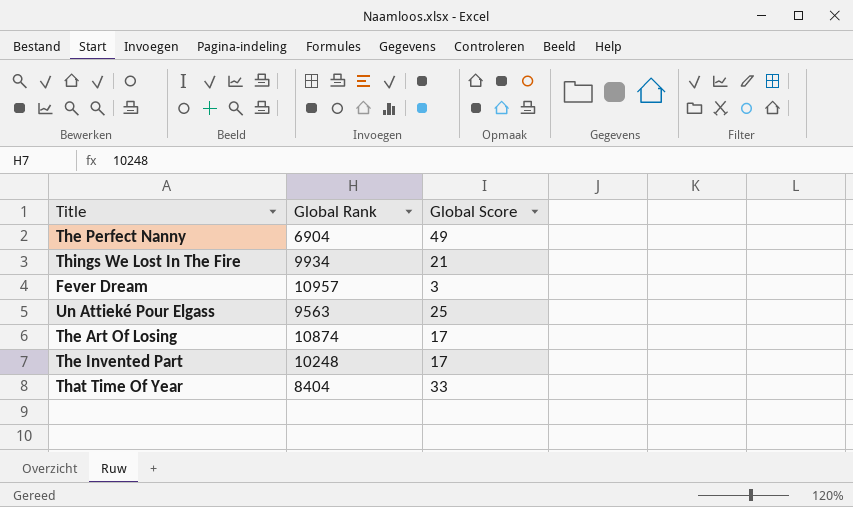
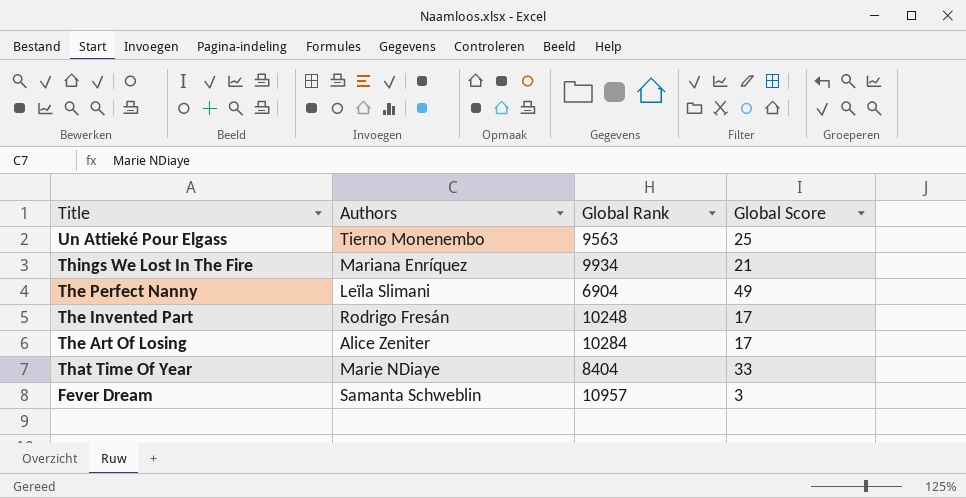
row order: none -> Title descending
column Authors | position: none -> 2
The Art Of Losing | Global Rank: 10874 -> 10284

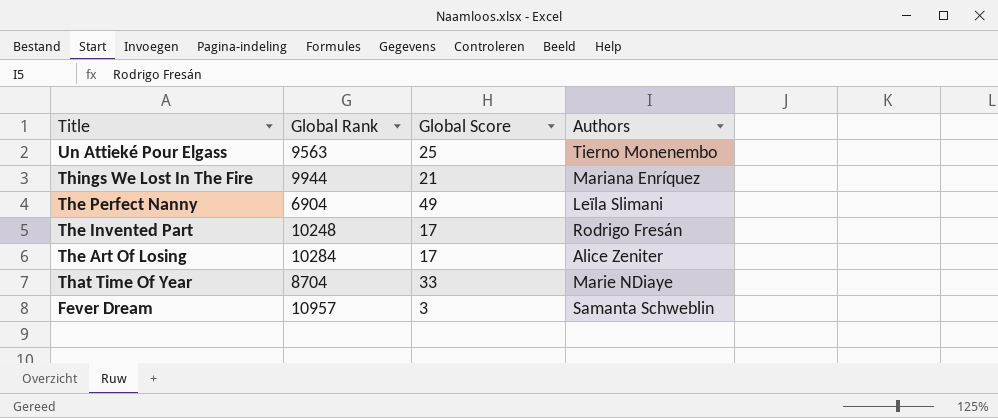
column Authors | position: 2 -> 4
Things We Lost In The Fire | Global Rank: 9934 -> 9944
That Time Of Year | Global Rank: 8404 -> 8704

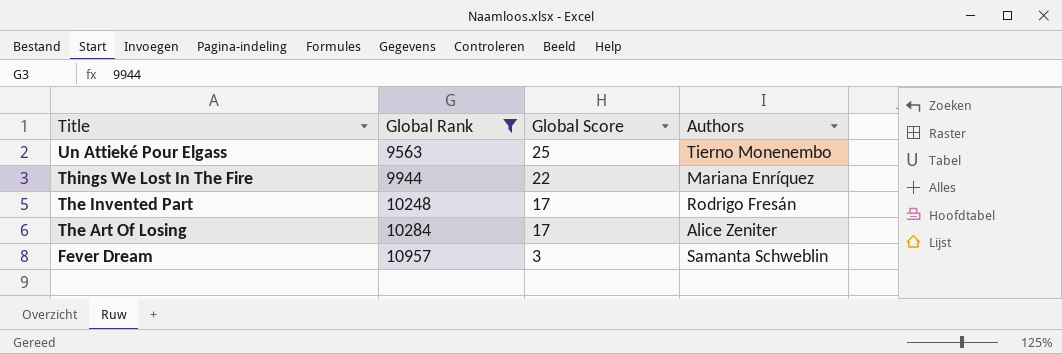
filter: none -> Global Rank >= 9563
Things We Lost In The Fire | Global Score: 21 -> 22

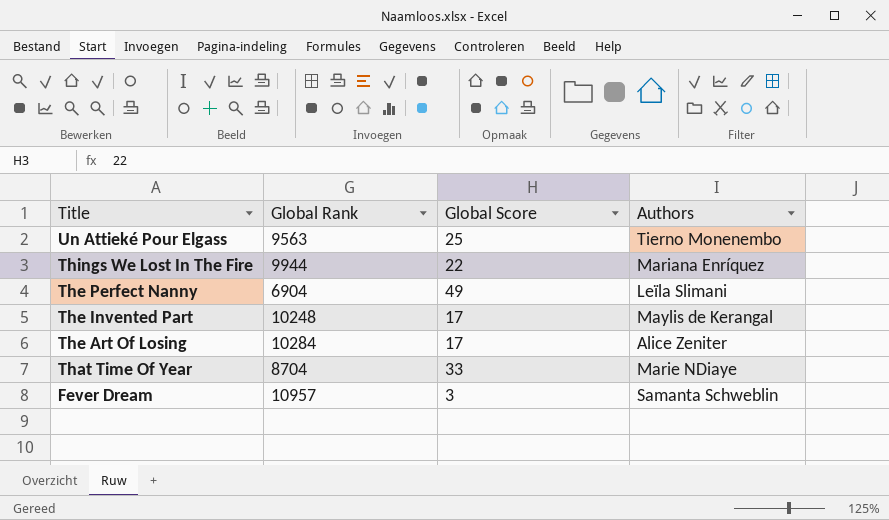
filter: Global Rank >= 9563 -> none
The Invented Part | Authors: Rodrigo Fresán -> Maylis de Kerangal

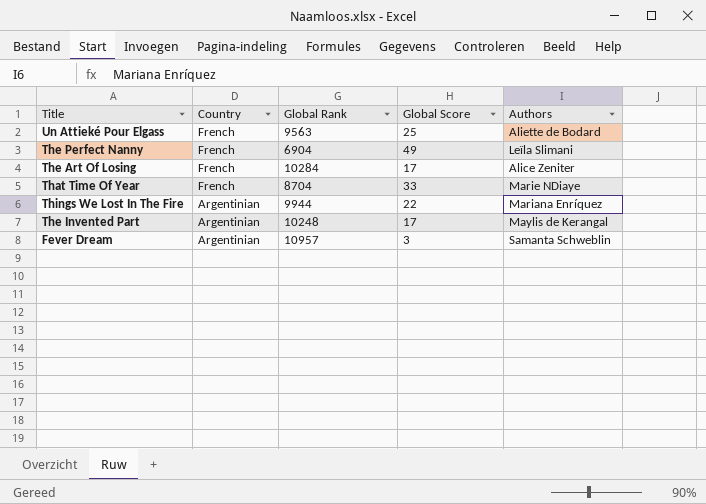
row order: Title descending -> Country descending
column Country | position: none -> 2
Un Attieké Pour Elgass | Authors: Tierno Monenembo -> Aliette de Bodard

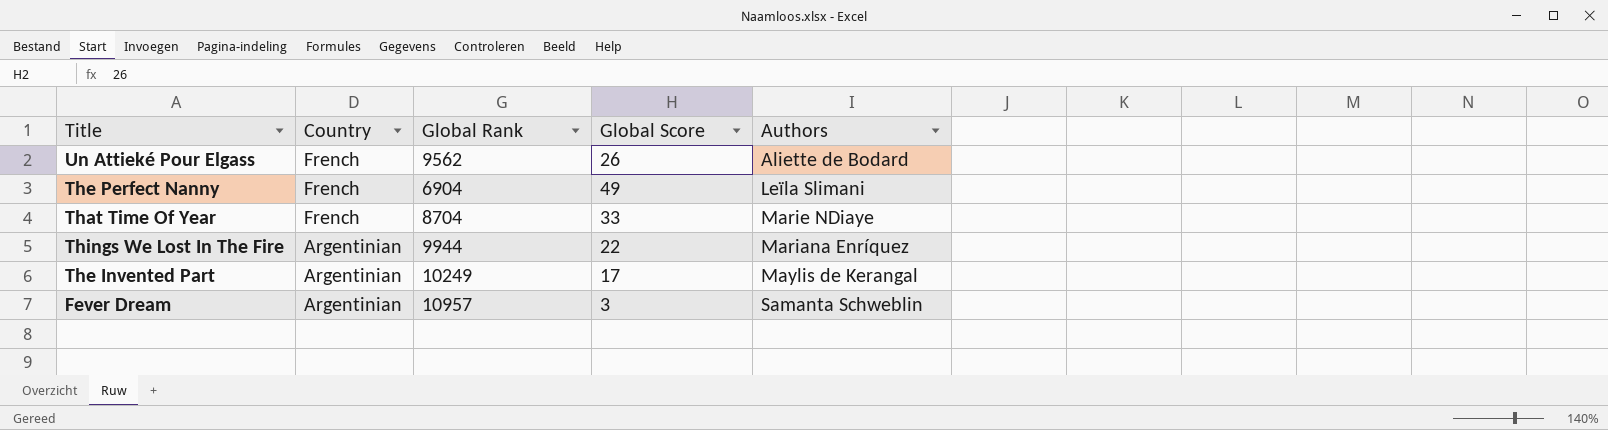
row The Art Of Losing: French | 10284 | 17 | Alice Zeniter -> none
Un Attieké Pour Elgass | Global Rank: 9563 -> 9562
Un Attieké Pour Elgass | Global Score: 25 -> 26
The Invented Part | Global Rank: 10248 -> 10249

